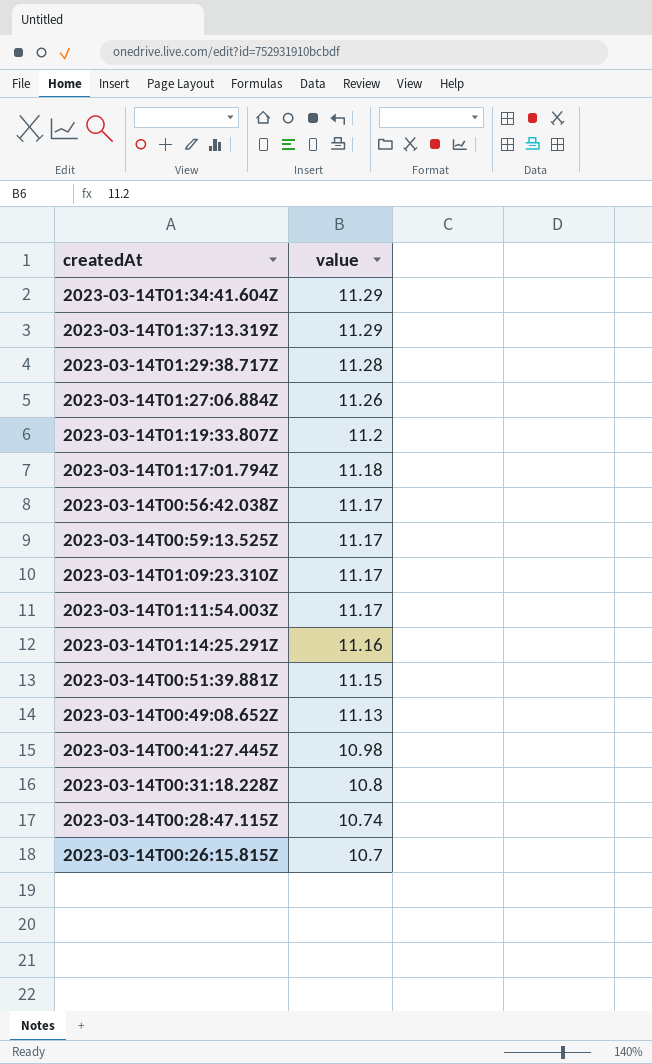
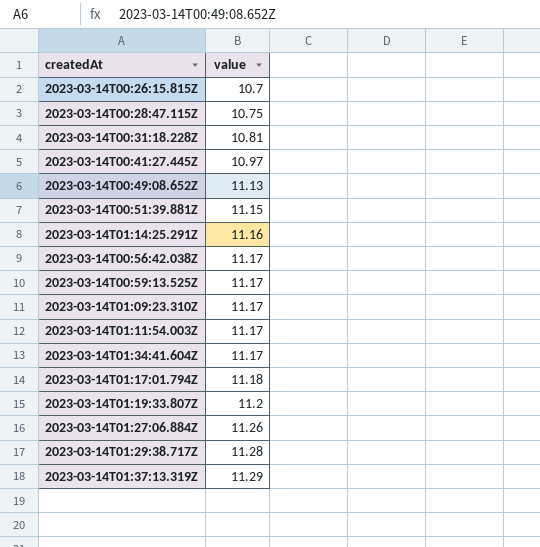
row order: value descending -> value ascending
2023-03-14T00:28:47.115Z | value: 10.74 -> 10.75
2023-03-14T00:31:18.228Z | value: 10.8 -> 10.81
2023-03-14T00:41:27.445Z | value: 10.98 -> 10.97
2023-03-14T01:34:41.604Z | value: 11.29 -> 11.17

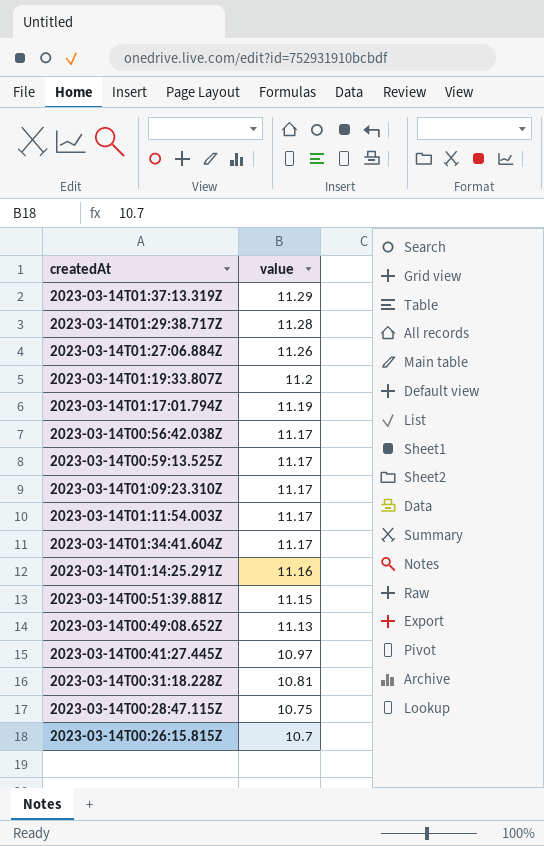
row order: value ascending -> value descending
2023-03-14T01:17:01.794Z | value: 11.18 -> 11.19

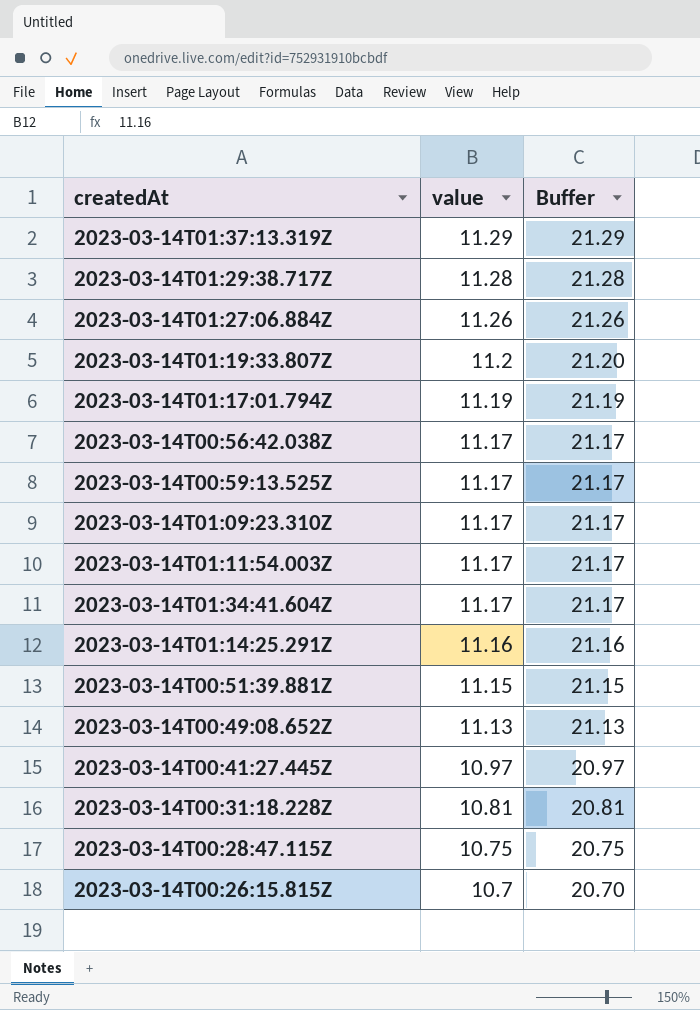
column Buffer | formula: none -> [value] + 10

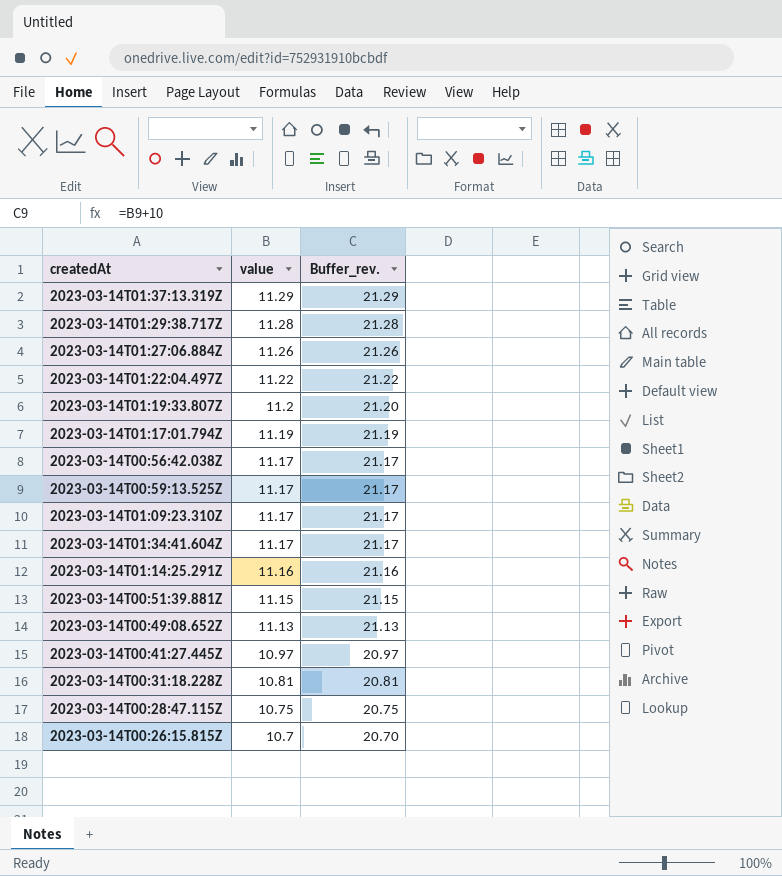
column name: Buffer -> Buffer_rev.
row 2023-03-14T01:11:54.003Z: 11.17 | 21.17 -> none
row 2023-03-14T01:22:04.497Z: none -> 11.22 | 21.22

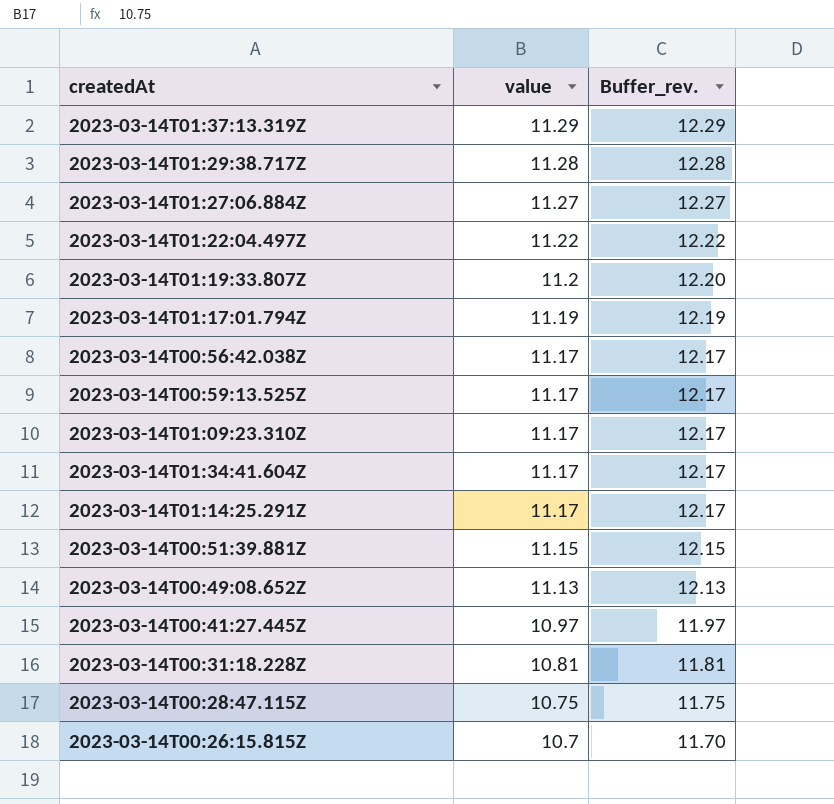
column Buffer_rev. | formula: [value] + 10 -> [value] + 1
2023-03-14T01:27:06.884Z | value: 11.26 -> 11.27
2023-03-14T01:14:25.291Z | value: 11.16 -> 11.17

